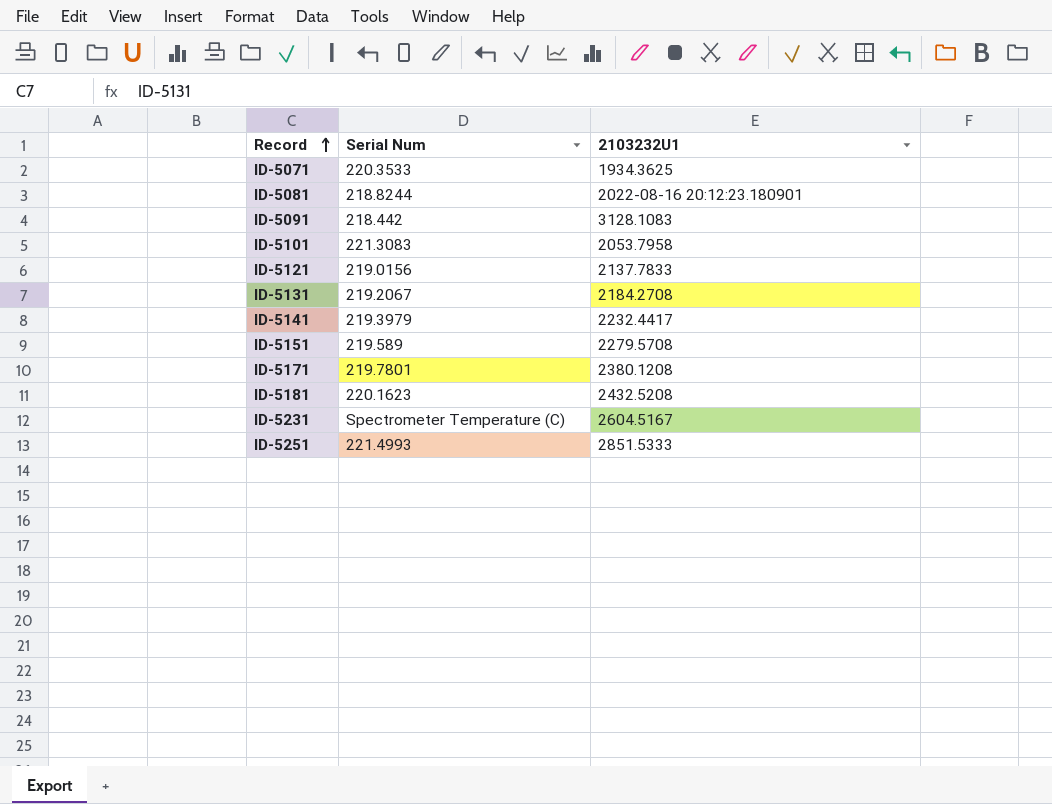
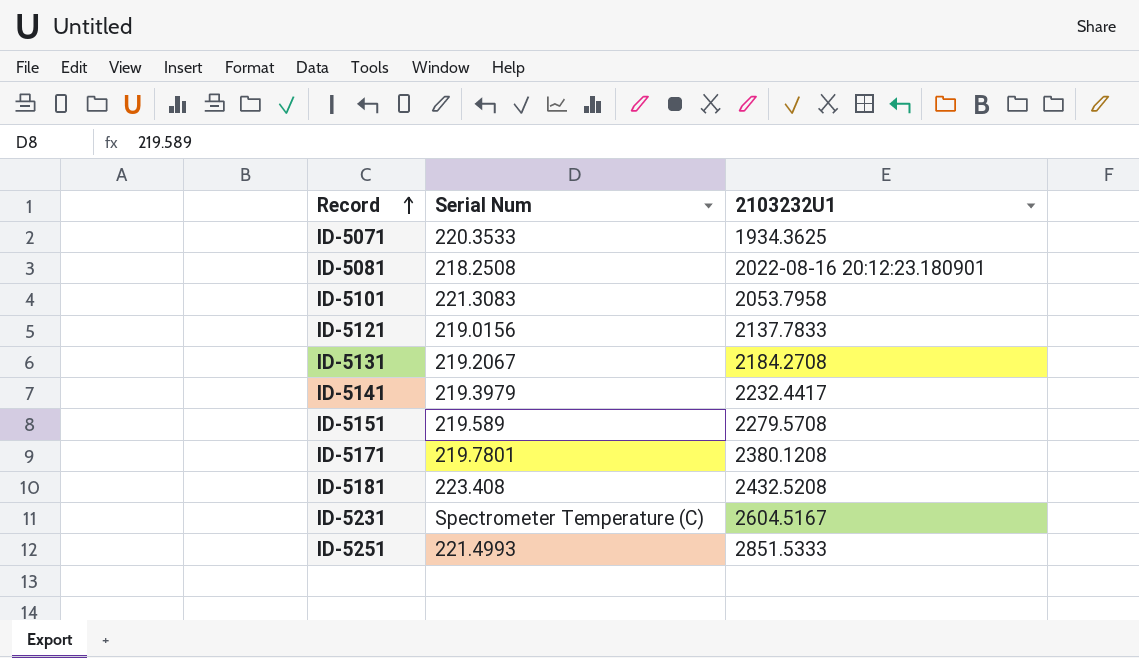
row ID-5091: 218.442 | 3128.1083 -> none
ID-5081 | Serial Num: 218.8244 -> 218.2508
ID-5181 | Serial Num: 220.1623 -> 223.408

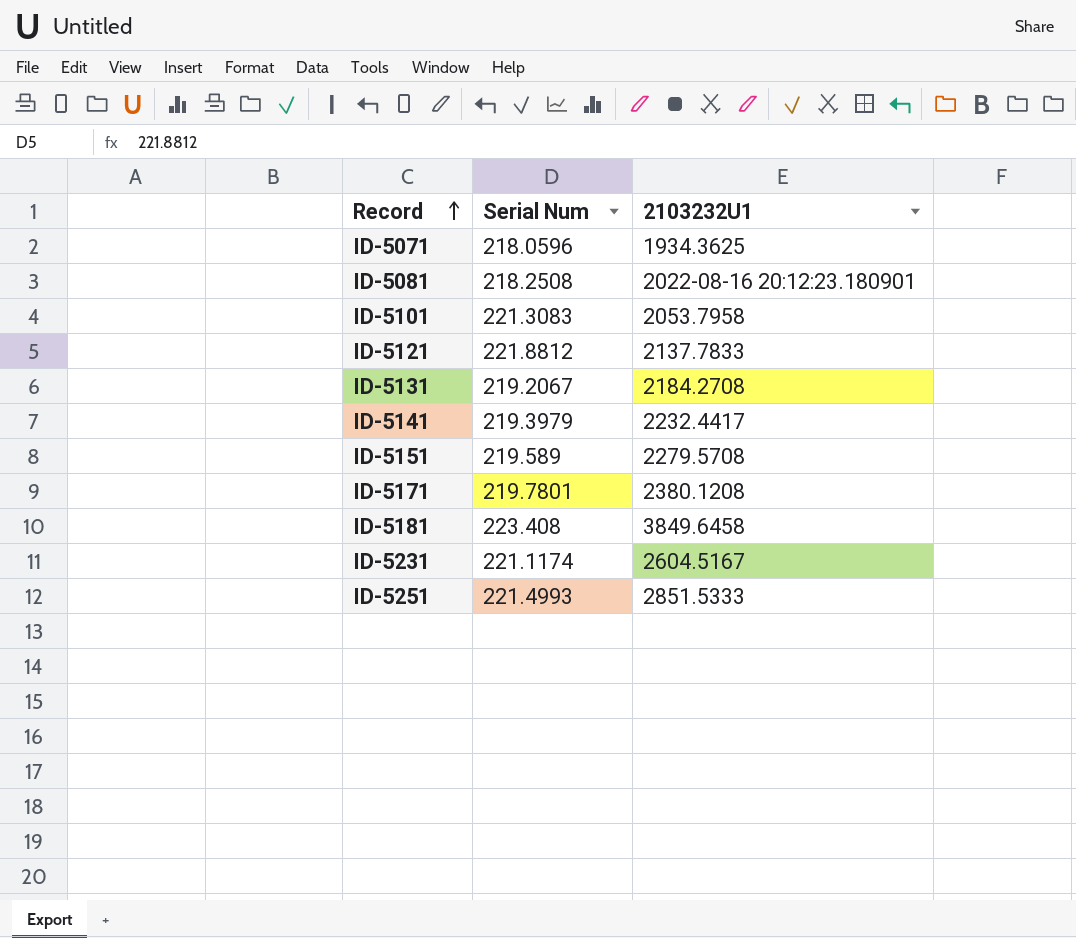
ID-5071 | Serial Num: 220.3533 -> 218.0596
ID-5121 | Serial Num: 219.0156 -> 221.8812
ID-5181 | 2103232U1: 2432.5208 -> 3849.6458
ID-5231 | Serial Num: Spectrometer Temperature (C) -> 221.1174

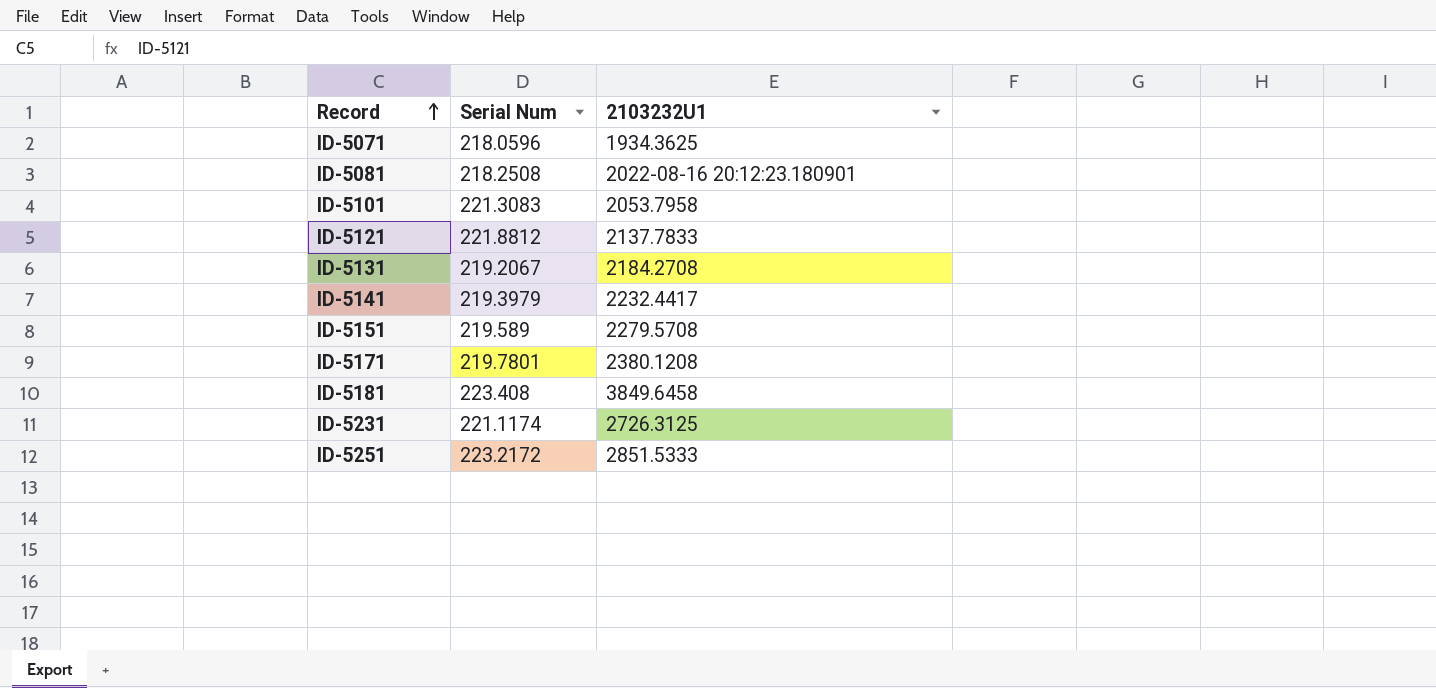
ID-5231 | 2103232U1: 2604.5167 -> 2726.3125
ID-5251 | Serial Num: 221.4993 -> 223.2172

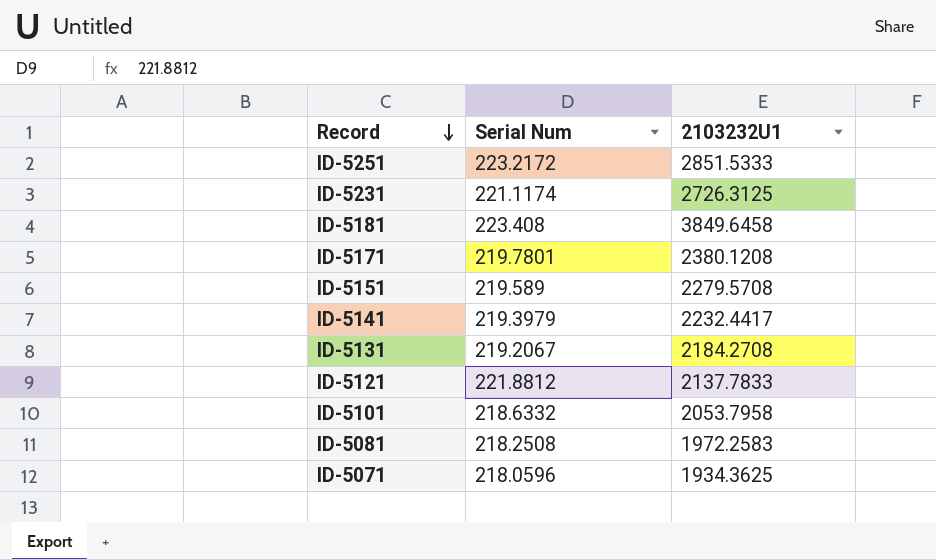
row order: Record ascending -> Record descending
ID-5101 | Serial Num: 221.3083 -> 218.6332
ID-5081 | 2103232U1: 2022-08-16 20:12:23.180901 -> 1972.2583

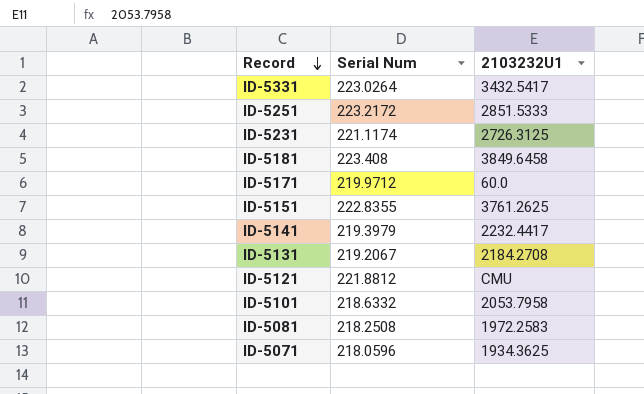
row ID-5331: none -> 223.0264 | 3432.5417
ID-5171 | Serial Num: 219.7801 -> 219.9712
ID-5171 | 2103232U1: 2380.1208 -> 60.0
ID-5151 | Serial Num: 219.589 -> 222.8355
ID-5151 | 2103232U1: 2279.5708 -> 3761.2625
ID-5121 | 2103232U1: 2137.7833 -> CMU

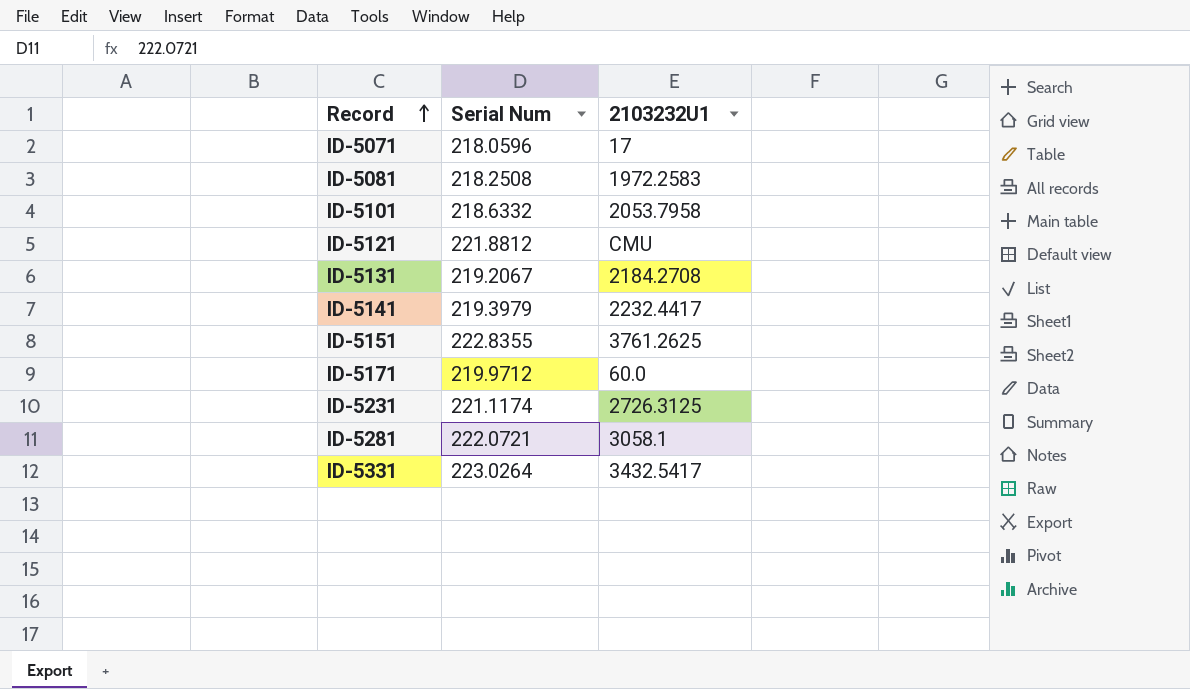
row order: Record descending -> Record ascending
row ID-5251: 223.2172 | 2851.5333 -> none
row ID-5181: 223.408 | 3849.6458 -> none
ID-5071 | 2103232U1: 1934.3625 -> 17
row ID-5281: none -> 222.0721 | 3058.1

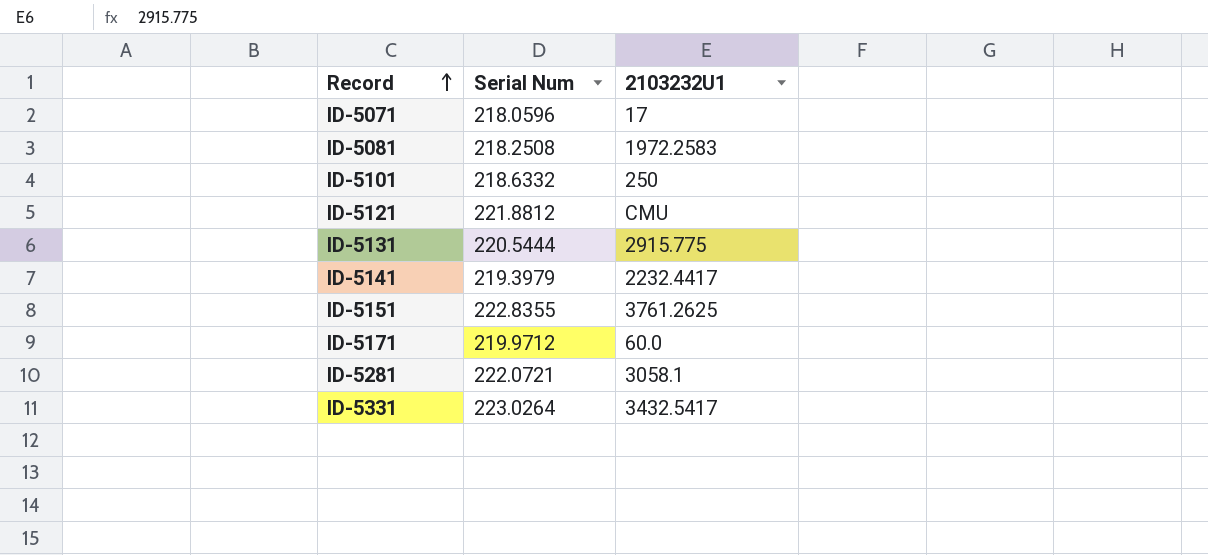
row ID-5231: 221.1174 | 2726.3125 -> none
ID-5101 | 2103232U1: 2053.7958 -> 250
ID-5131 | Serial Num: 219.2067 -> 220.5444
ID-5131 | 2103232U1: 2184.2708 -> 2915.775

